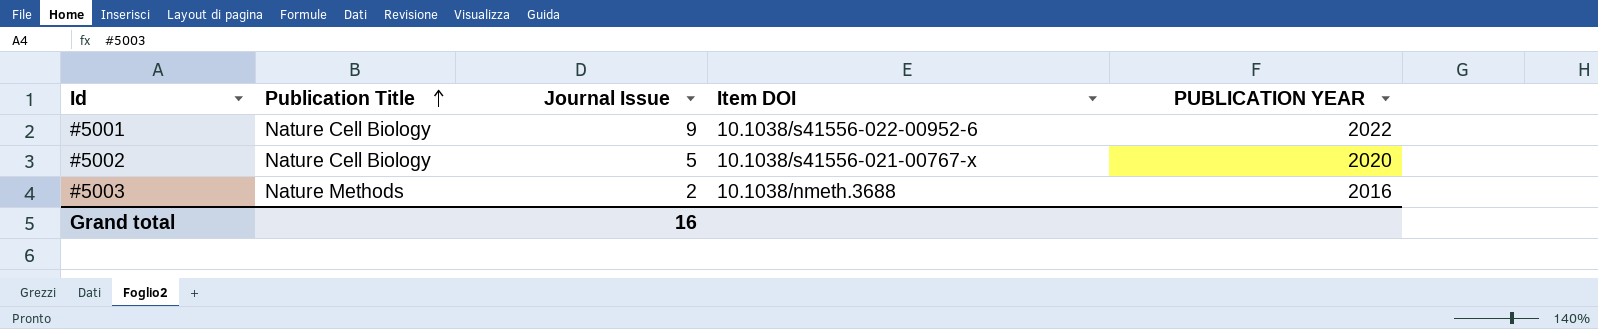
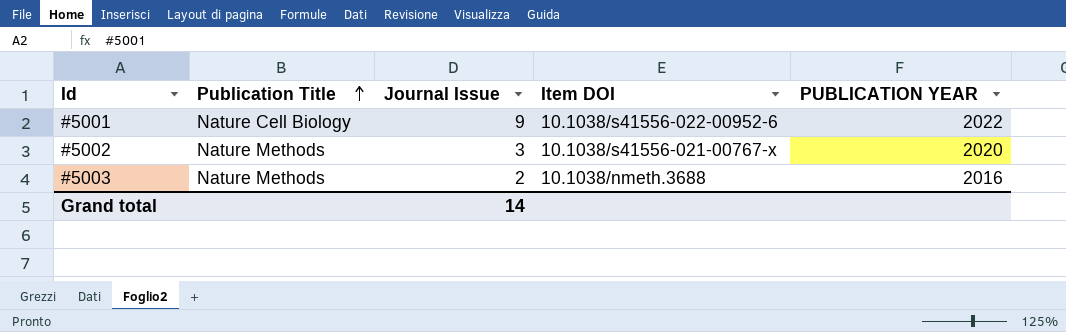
#5002 | Publication Title: Nature Cell Biology -> Nature Methods
#5002 | Journal Issue: 5 -> 3
Grand total | Journal Issue: 16 -> 14

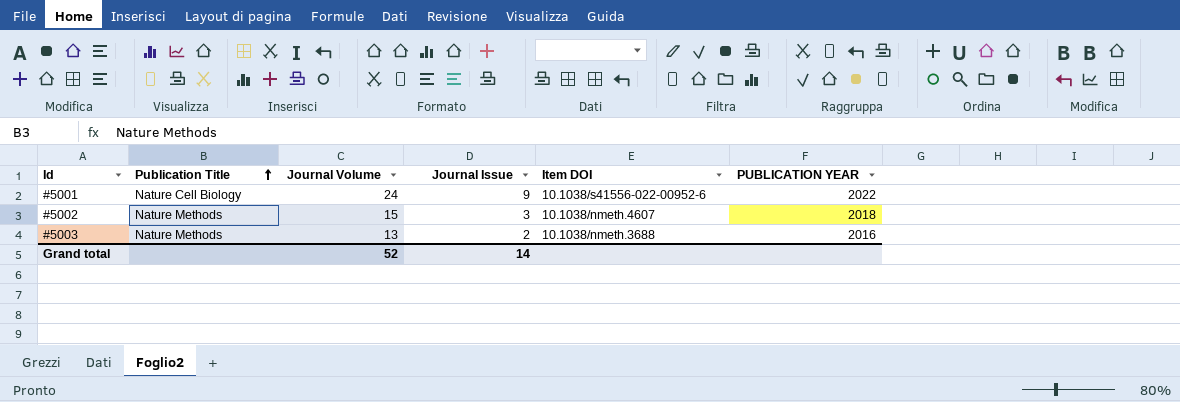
column Journal Volume | position: none -> 3
#5002 | Item DOI: 10.1038/s41556-021-00767-x -> 10.1038/nmeth.4607
#5002 | PUBLICATION YEAR: 2020 -> 2018

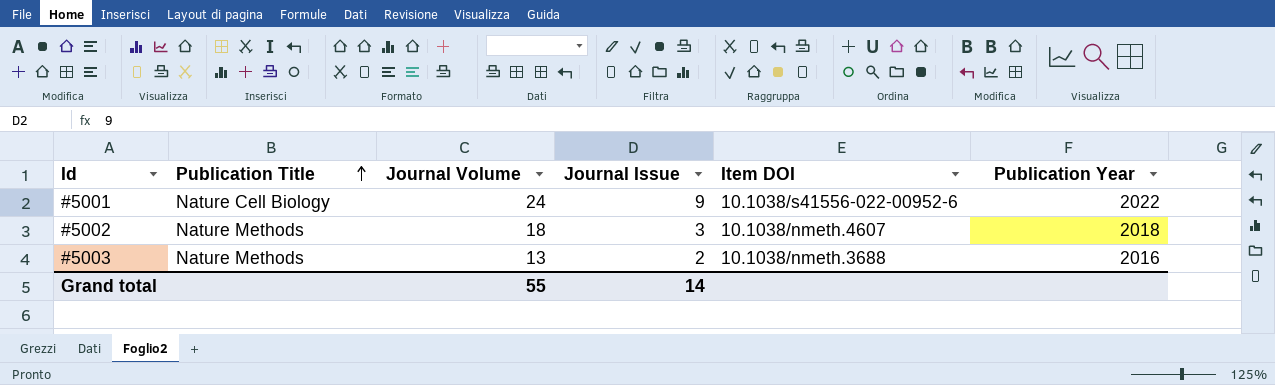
column name: PUBLICATION YEAR -> Publication Year
#5002 | Journal Volume: 15 -> 18
Grand total | Journal Volume: 52 -> 55

